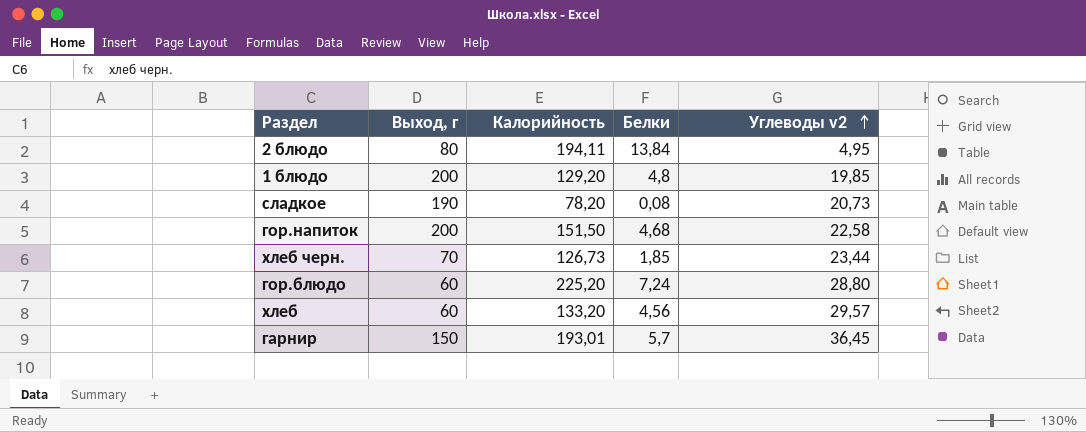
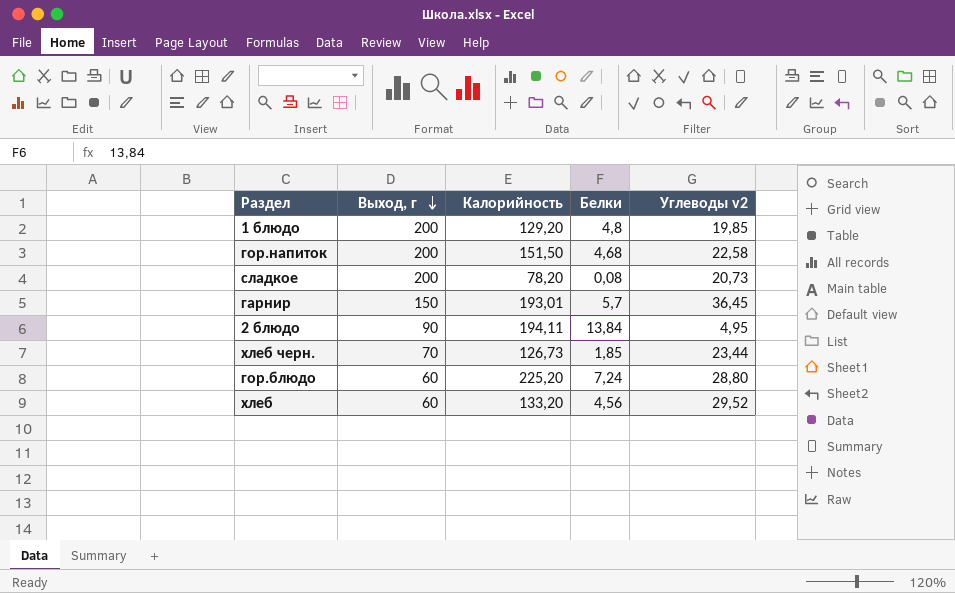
row order: Углеводы v2 ascending -> Выход, г descending
сладкое | Выход, г: 190 -> 200
2 блюдо | Выход, г: 80 -> 90
хлеб | Углеводы v2: 29,57 -> 29,52

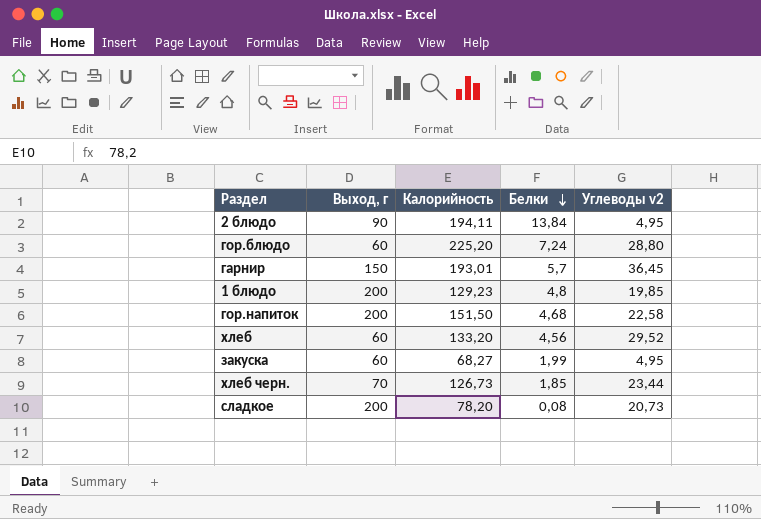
row order: Выход, г descending -> Белки descending
1 блюдо | Калорийность: 129,20 -> 129,23
row закуска: none -> 60 | 68,27 | 1,99 | 4,95

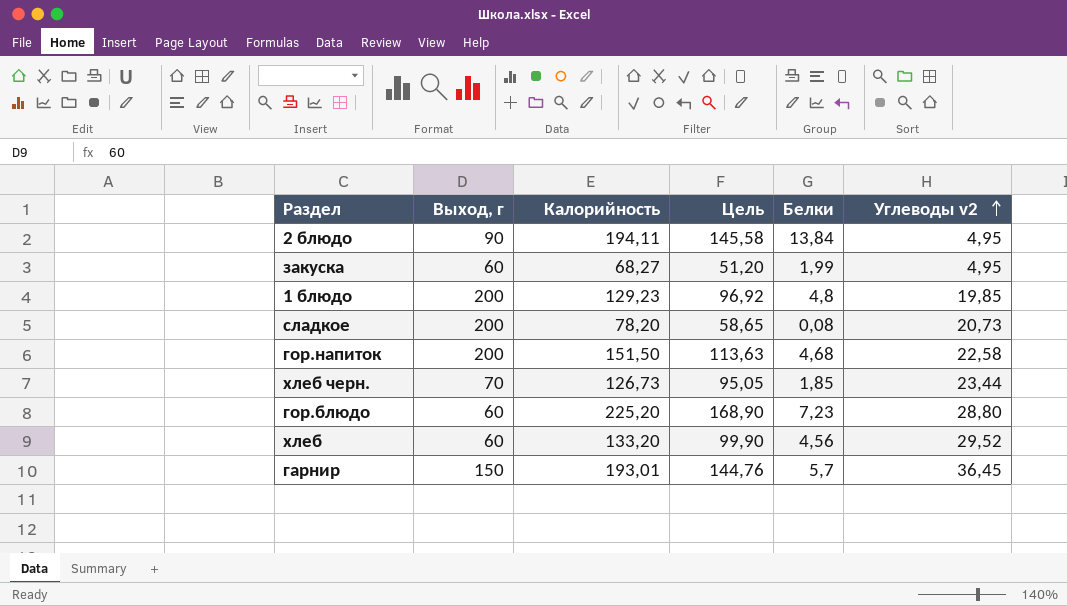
row order: Белки descending -> Углеводы v2 ascending
column Цель | formula: none -> [Калорийность] * 0,75
гор.блюдо | Белки: 7,24 -> 7,23

